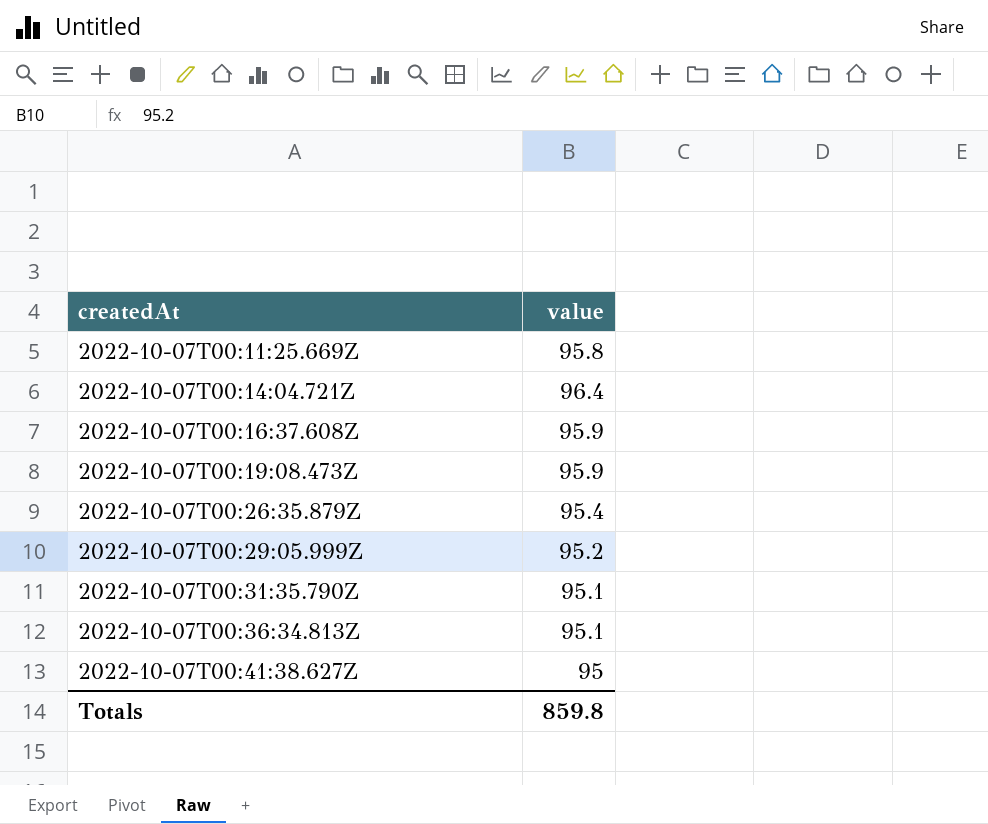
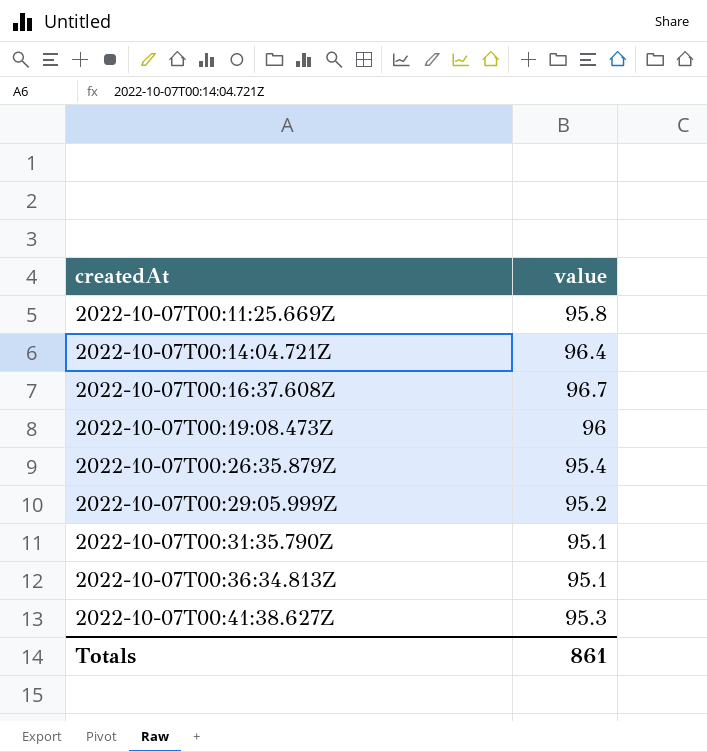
2022-10-07T00:16:37.608Z | value: 95.9 -> 96.7
2022-10-07T00:19:08.473Z | value: 95.9 -> 96
2022-10-07T00:41:38.627Z | value: 95 -> 95.3
Totals | value: 859.8 -> 861

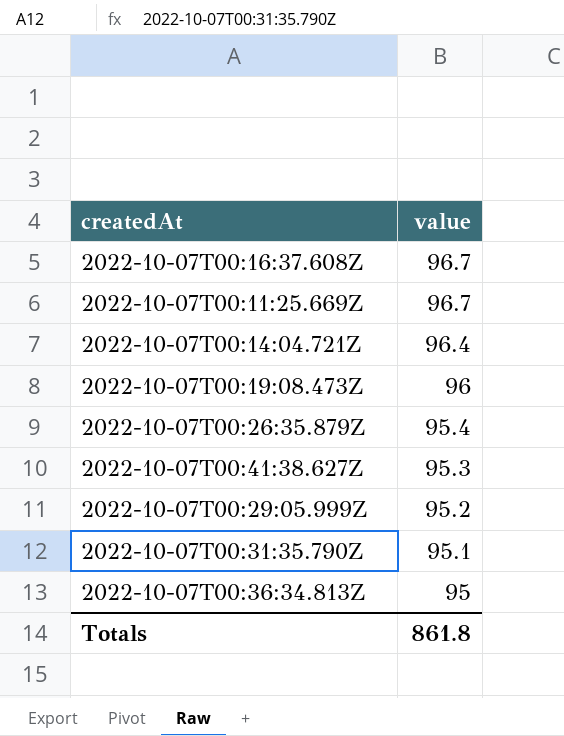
row order: createdAt ascending -> value descending
2022-10-07T00:11:25.669Z | value: 95.8 -> 96.7
2022-10-07T00:36:34.813Z | value: 95.1 -> 95
Totals | value: 861 -> 861.8

